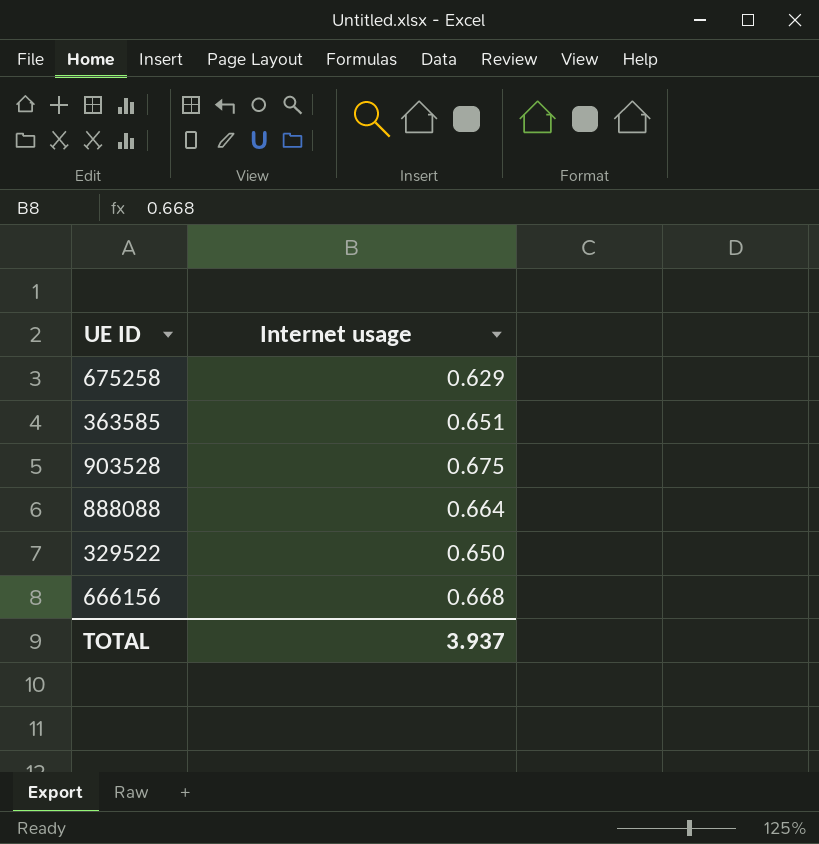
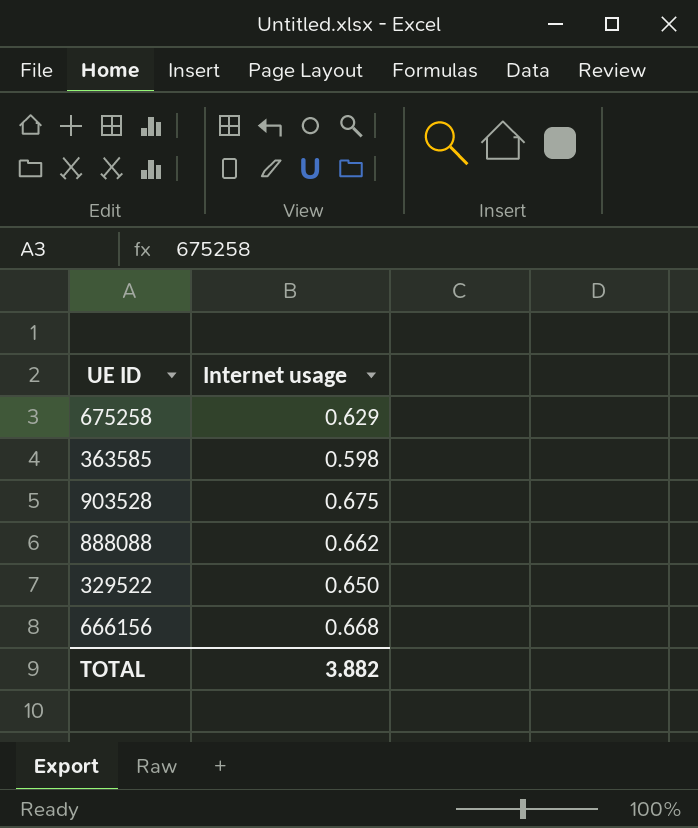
363585 | Internet usage: 0.651 -> 0.598
888088 | Internet usage: 0.664 -> 0.662
TOTAL | Internet usage: 3.937 -> 3.882

